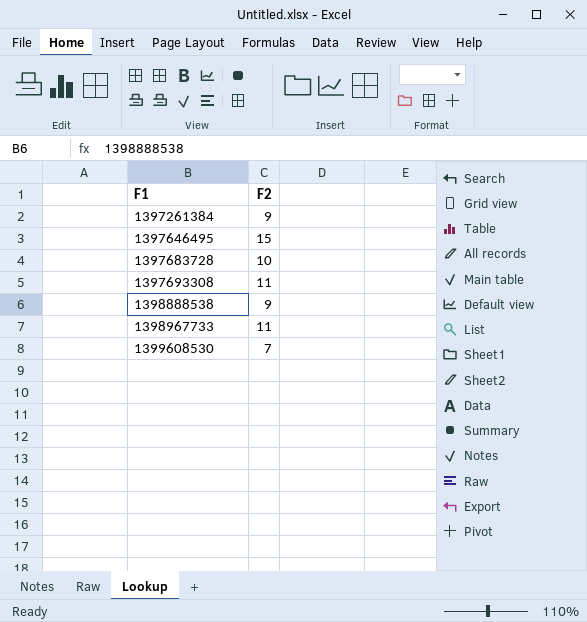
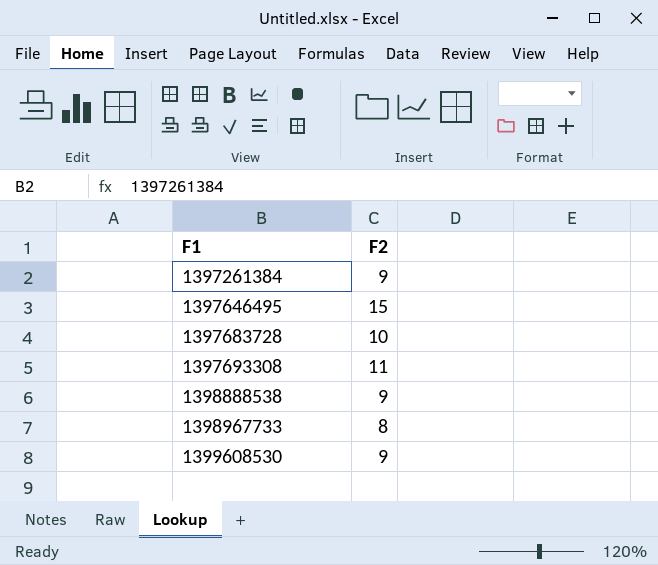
1398967733 | F2: 11 -> 8
1399608530 | F2: 7 -> 9

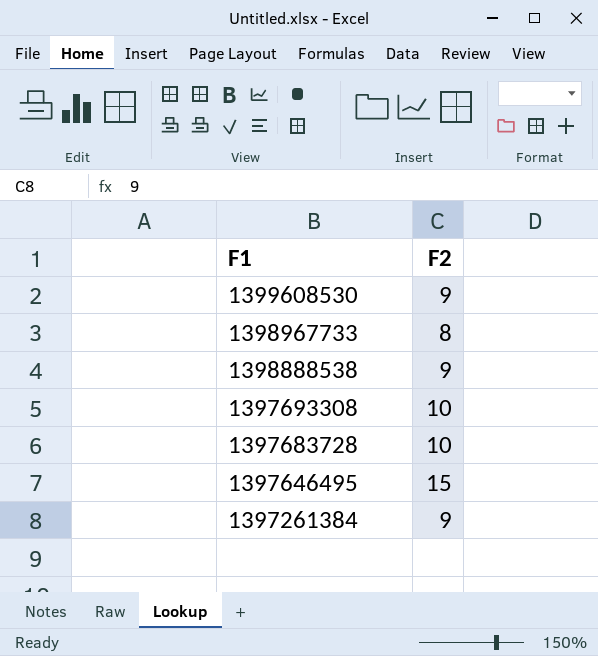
row order: F1 ascending -> F1 descending
1397693308 | F2: 11 -> 10

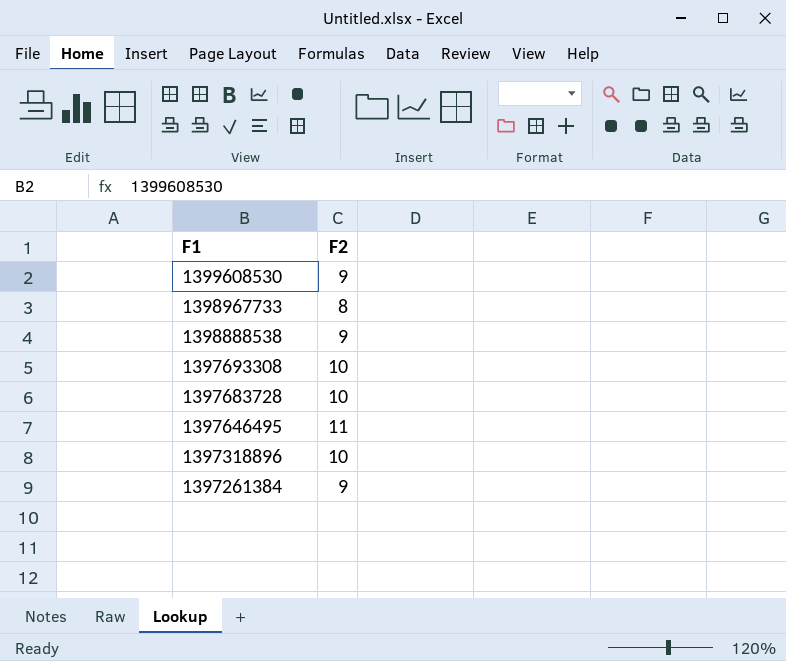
1397646495 | F2: 15 -> 11
row 1397318896: none -> 10

